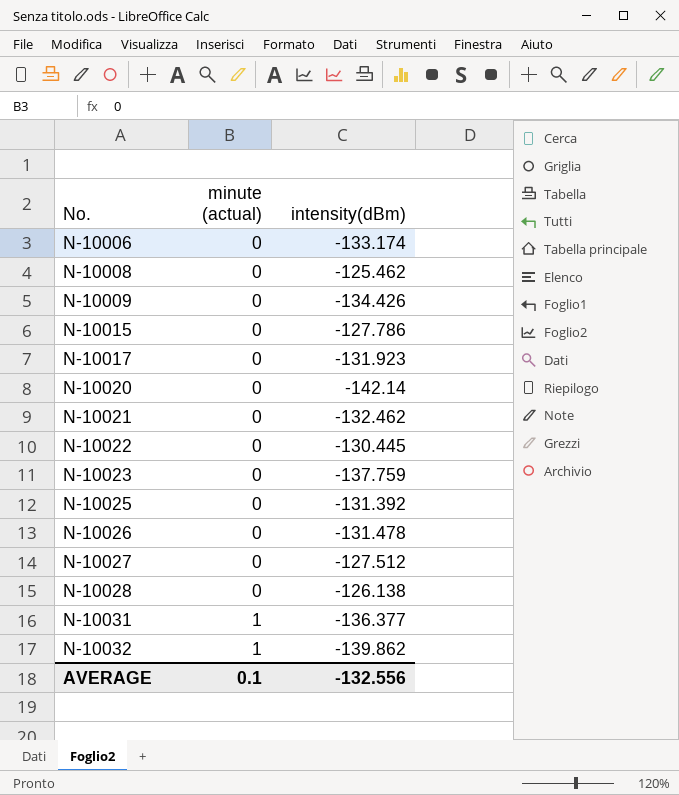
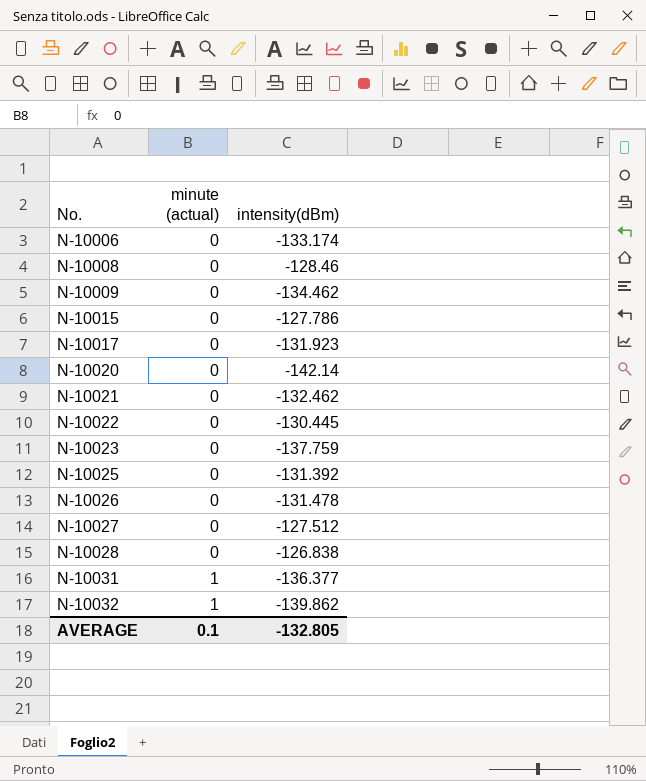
N-10008 | intensity(dBm): -125.462 -> -128.46
N-10009 | intensity(dBm): -134.426 -> -134.462
N-10028 | intensity(dBm): -126.138 -> -126.838
AVERAGE | intensity(dBm): -132.556 -> -132.805

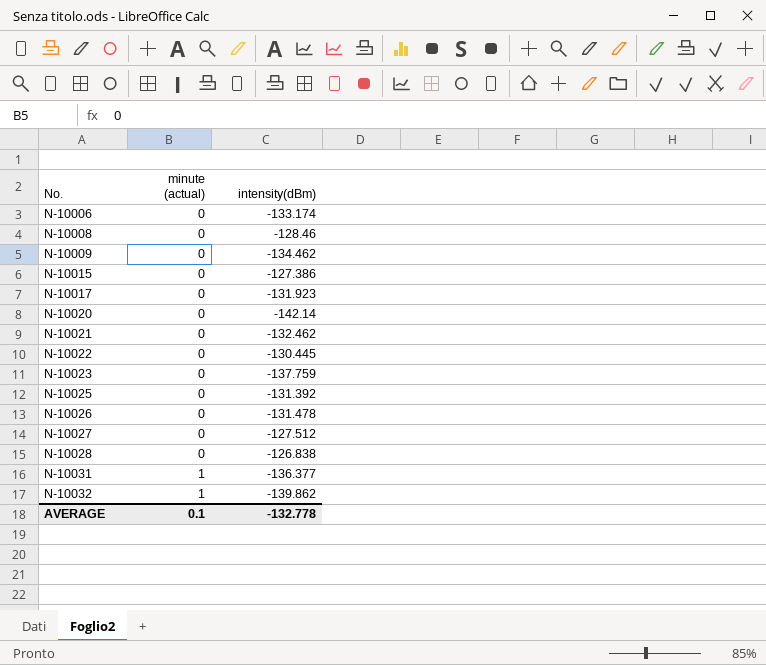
N-10015 | intensity(dBm): -127.786 -> -127.386
AVERAGE | intensity(dBm): -132.805 -> -132.778

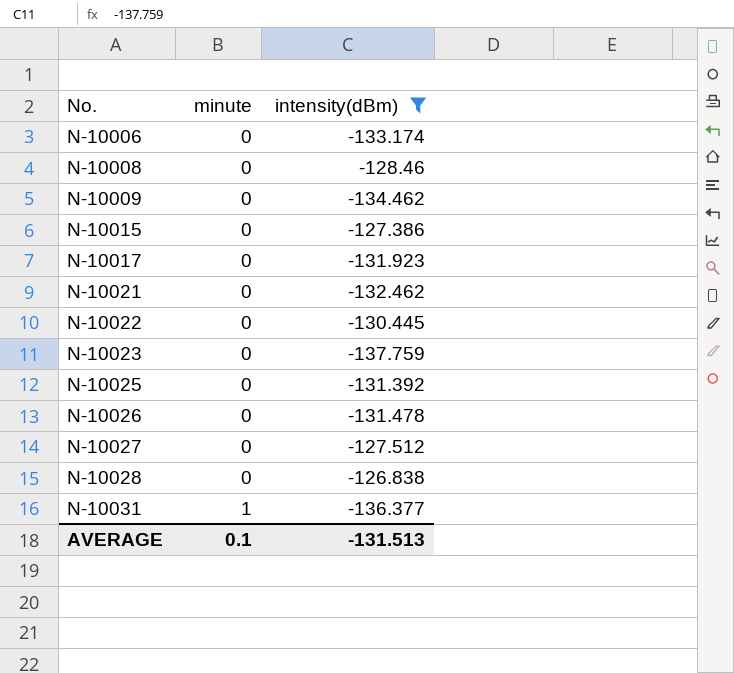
filter: none -> intensity(dBm) >= -137.759
column name: minute (actual) -> minute
AVERAGE | intensity(dBm): -132.778 -> -131.513

